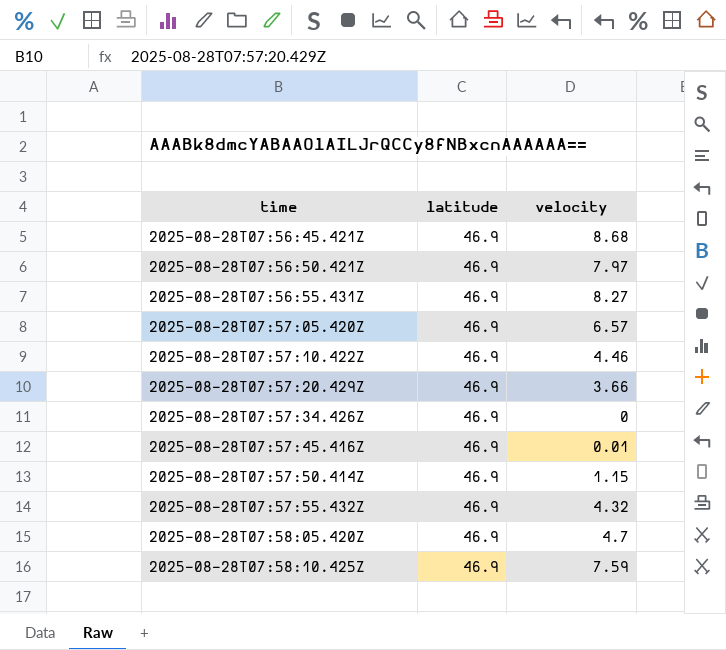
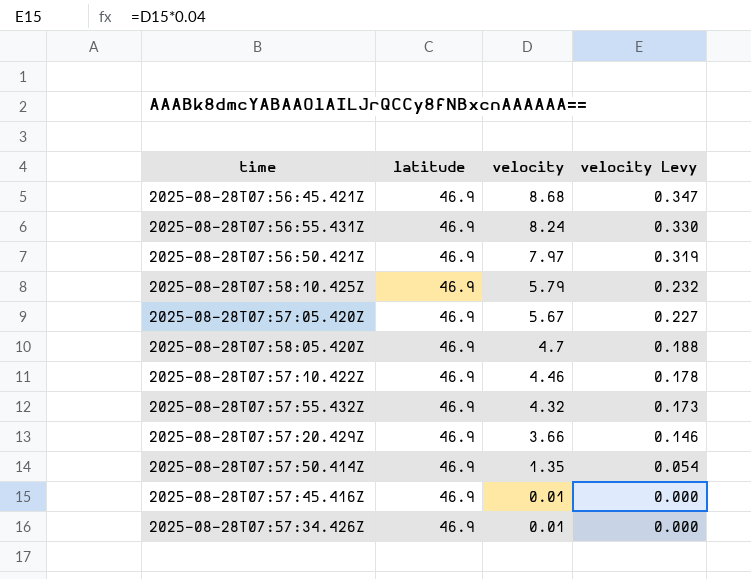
row order: time ascending -> velocity descending
column velocity Levy | formula: none -> [velocity] * 0.04
2025-08-28T07:56:55.431Z | velocity: 8.27 -> 8.24
2025-08-28T07:58:10.425Z | velocity: 7.59 -> 5.79
2025-08-28T07:57:05.420Z | velocity: 6.57 -> 5.67
2025-08-28T07:57:50.414Z | velocity: 1.15 -> 1.35
2025-08-28T07:57:34.426Z | velocity: 0 -> 0.01

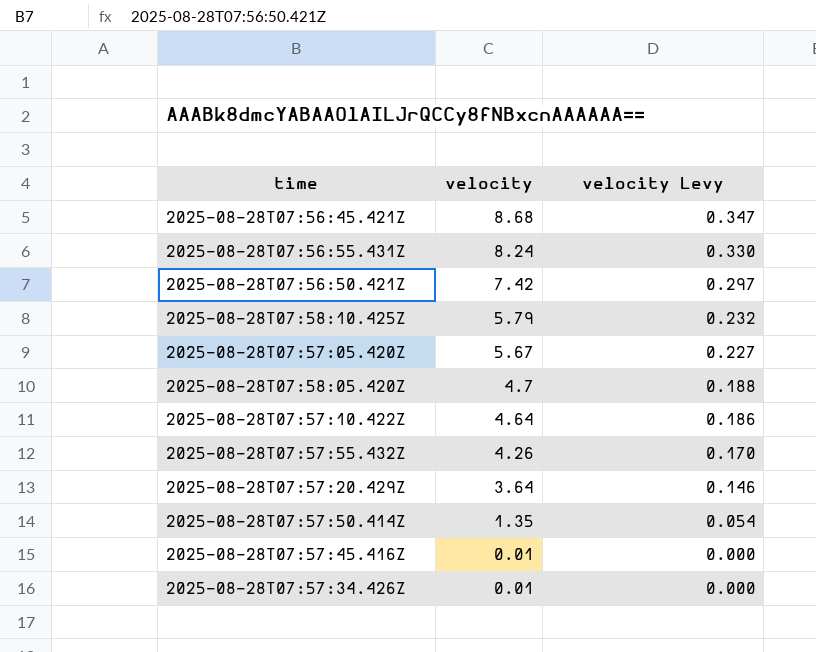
column latitude | position: 2 -> none
2025-08-28T07:56:50.421Z | velocity: 7.97 -> 7.42
2025-08-28T07:56:50.421Z | velocity Levy: 0.319 -> 0.297
2025-08-28T07:57:10.422Z | velocity: 4.46 -> 4.64
2025-08-28T07:57:10.422Z | velocity Levy: 0.178 -> 0.186
2025-08-28T07:57:55.432Z | velocity: 4.32 -> 4.26
2025-08-28T07:57:55.432Z | velocity Levy: 0.173 -> 0.170
2025-08-28T07:57:20.429Z | velocity: 3.66 -> 3.64

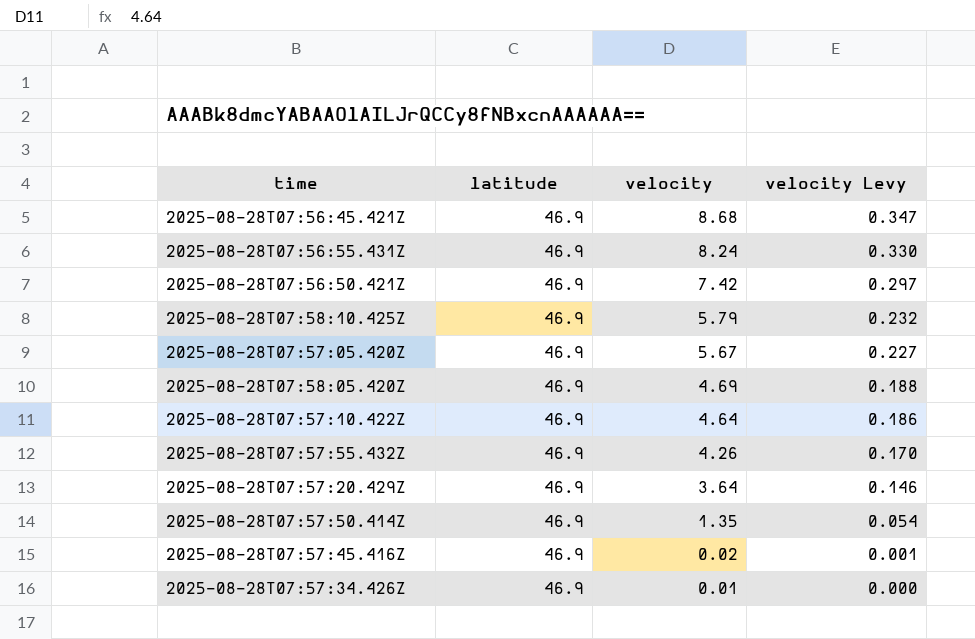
column latitude | position: none -> 2
2025-08-28T07:58:05.420Z | velocity: 4.7 -> 4.69
2025-08-28T07:57:45.416Z | velocity: 0.01 -> 0.02
2025-08-28T07:57:45.416Z | velocity Levy: 0.000 -> 0.001

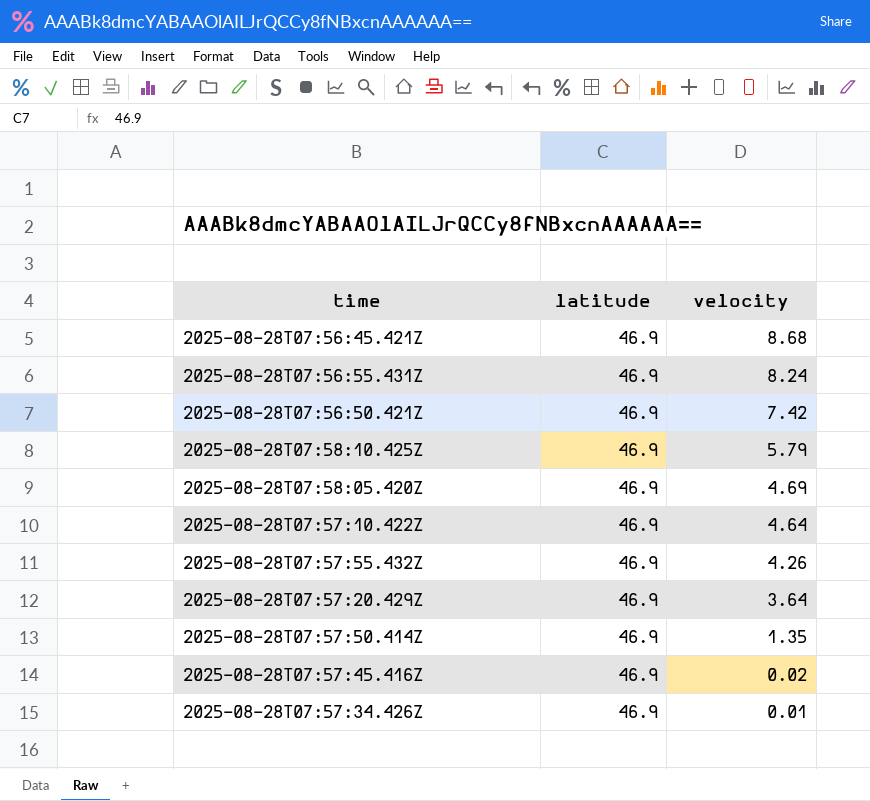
column velocity Levy | formula: [velocity] * 0.04 -> none
row 2025-08-28T07:57:05.420Z: 46.9 | 5.67 | 0.227 -> none

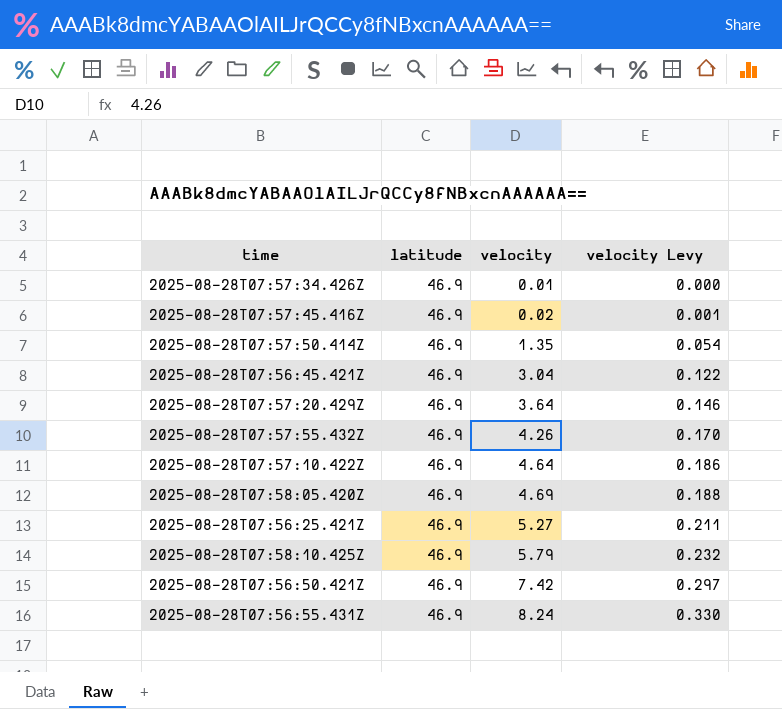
row order: velocity descending -> velocity ascending
column velocity Levy | formula: none -> [velocity] * 0.04
2025-08-28T07:56:45.421Z | velocity: 8.68 -> 3.04
row 2025-08-28T07:56:25.421Z: none -> 46.9 | 5.27 | 0.211

